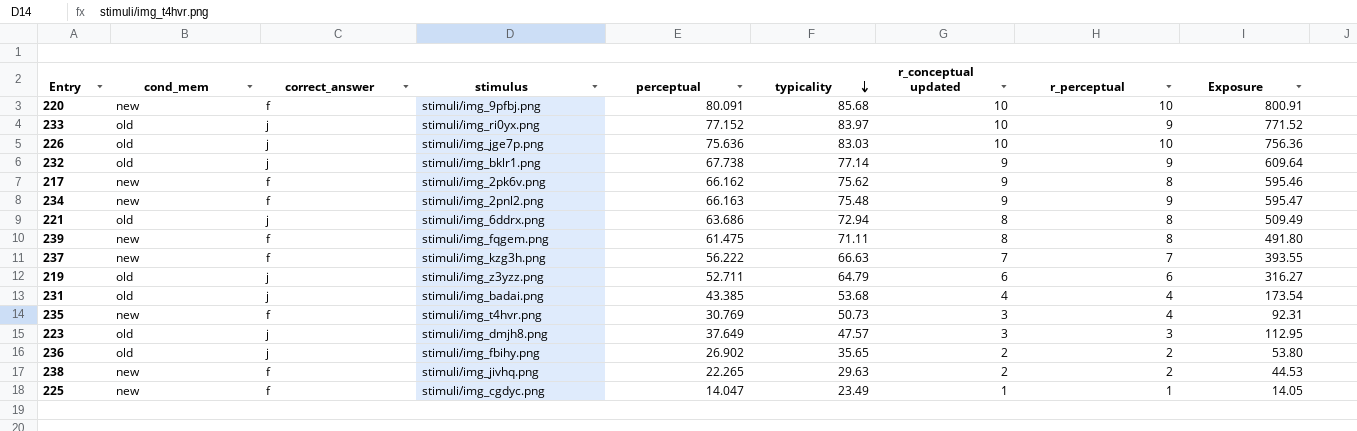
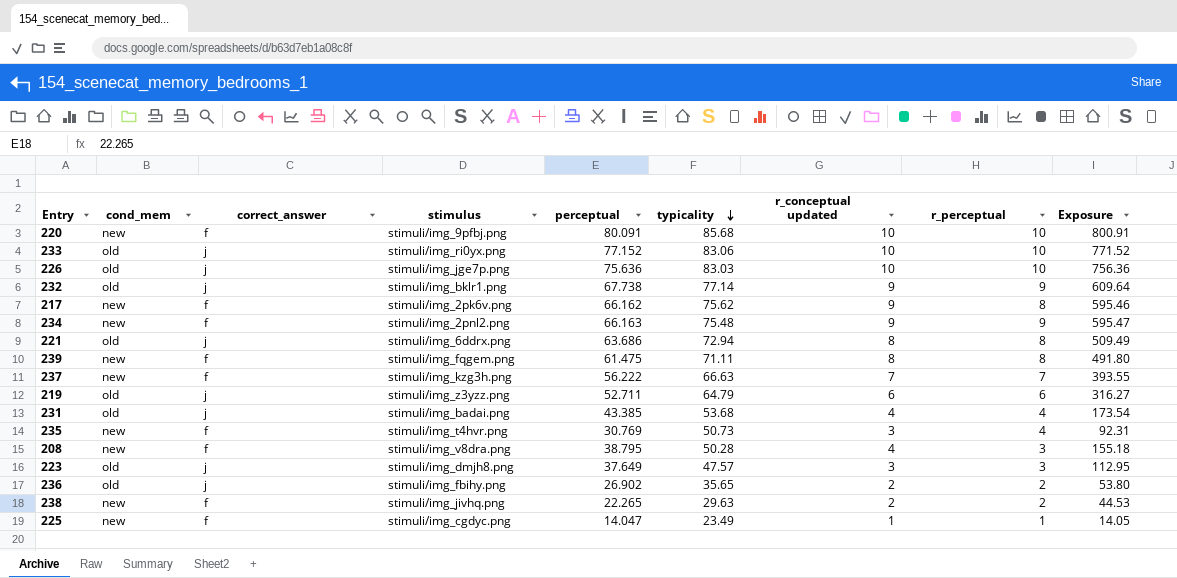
233 | typicality: 83.97 -> 83.06
233 | r_perceptual: 9 -> 10
row 208: none -> new | f | stimuli/img_v8dra.png | 38.795 | 50.28 | 4 | 3 | 155.18

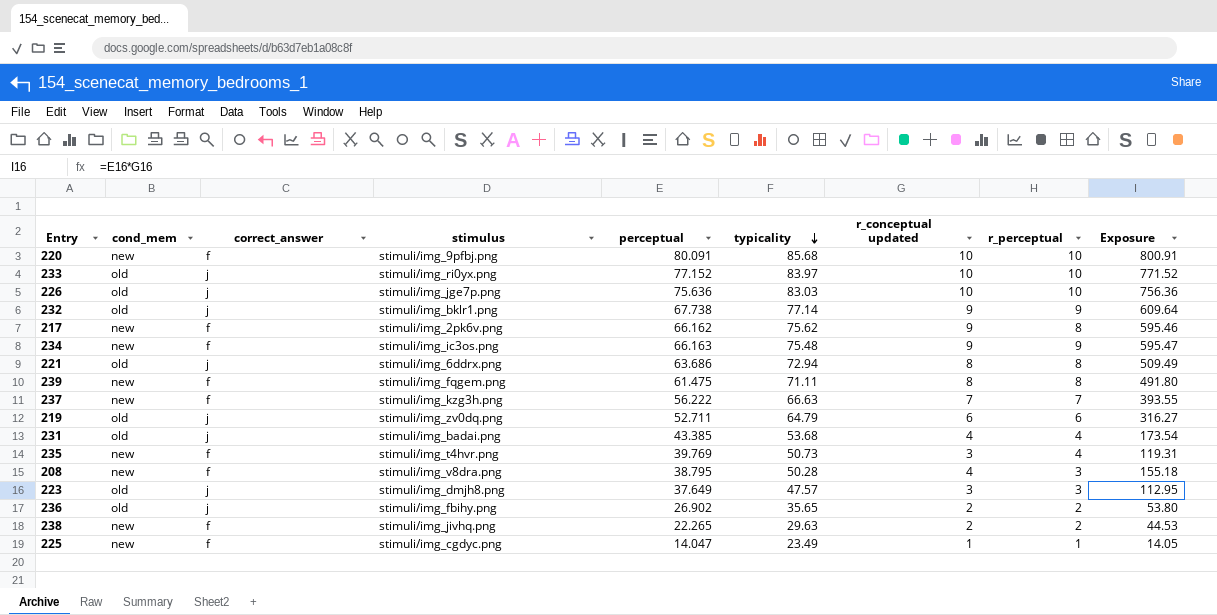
233 | typicality: 83.06 -> 83.97
234 | stimulus: stimuli/img_2pnl2.png -> stimuli/img_ic3os.png
219 | stimulus: stimuli/img_z3yzz.png -> stimuli/img_zv0dq.png
235 | perceptual: 30.769 -> 39.769
235 | Exposure: 92.31 -> 119.31

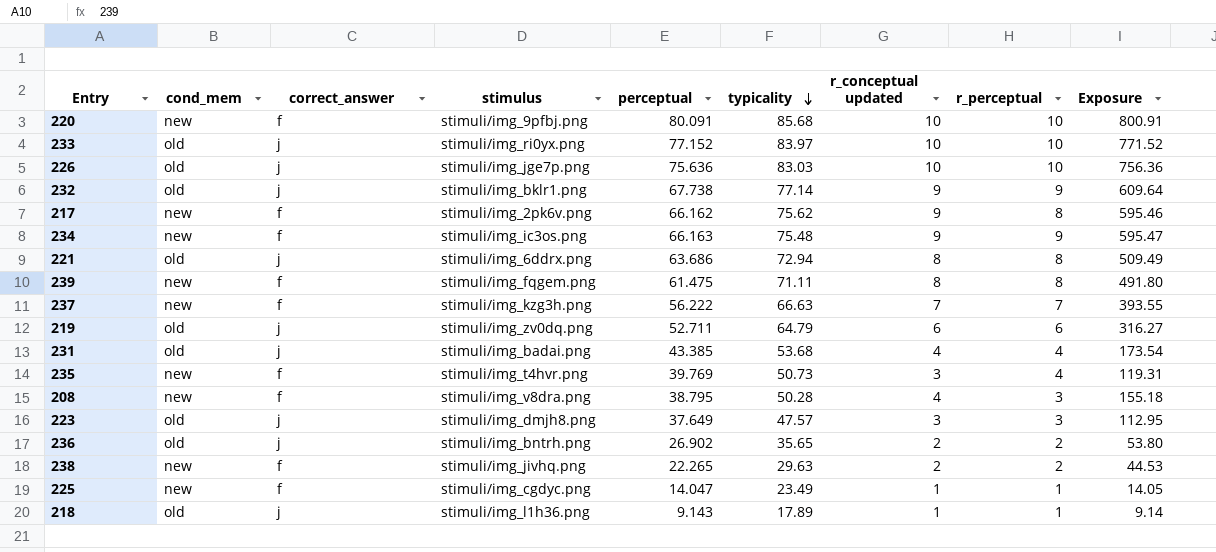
236 | stimulus: stimuli/img_fbihy.png -> stimuli/img_bntrh.png
row 218: none -> old | j | stimuli/img_l1h36.png | 9.143 | 17.89 | 1 | 1 | 9.14

